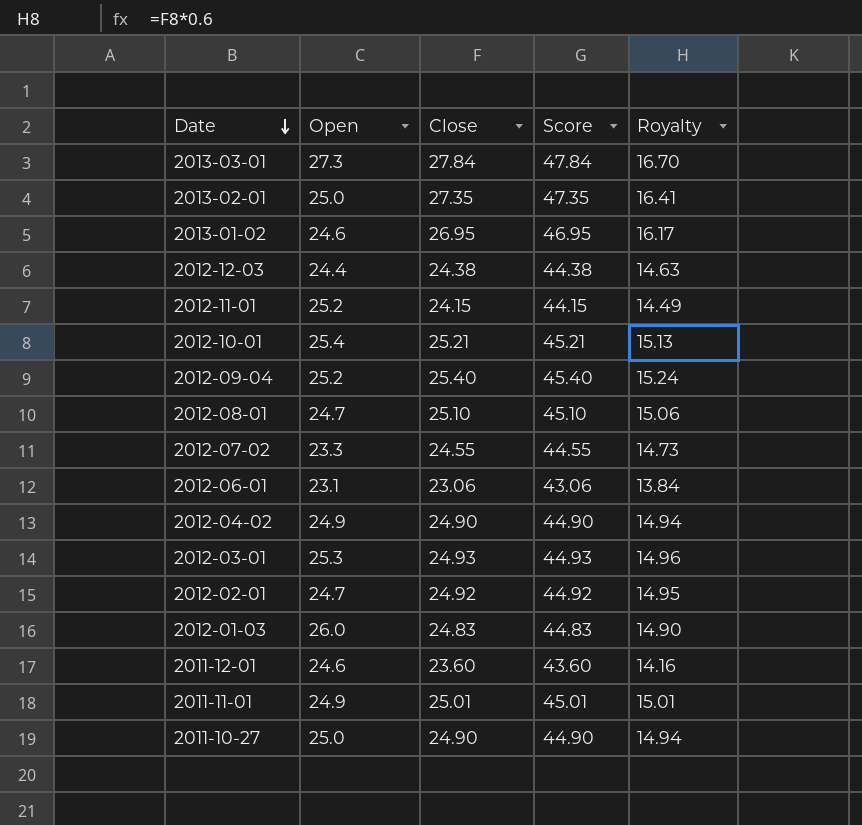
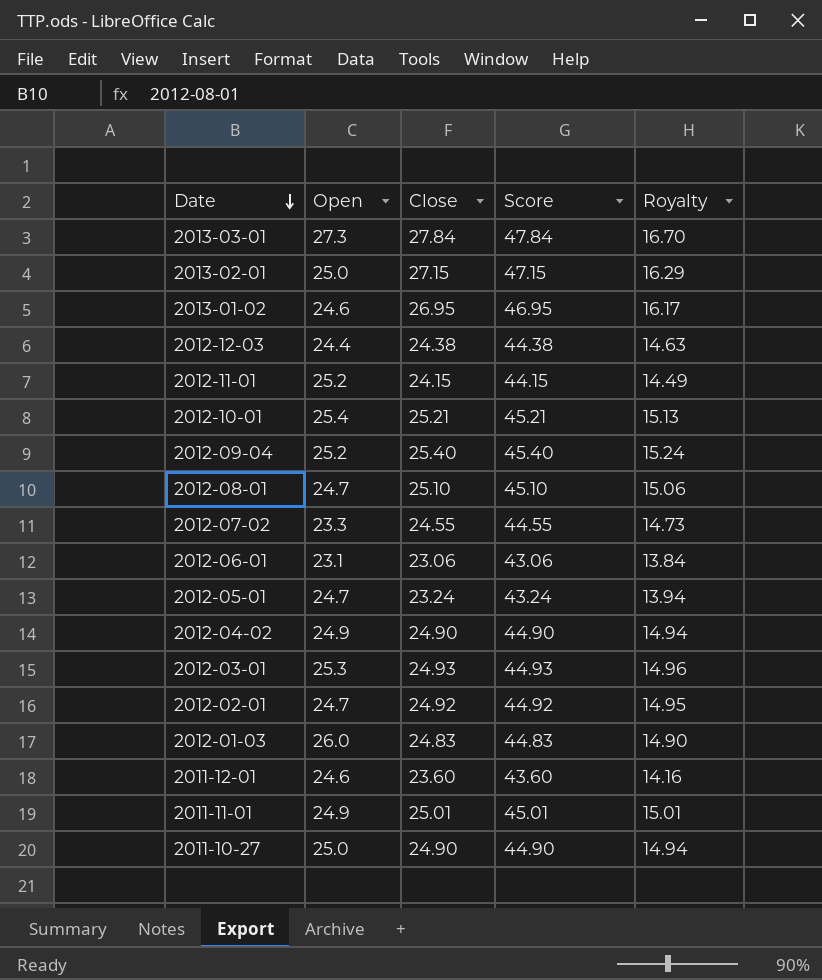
2013-02-01 | Close: 27.35 -> 27.15
2013-02-01 | Score: 47.35 -> 47.15
2013-02-01 | Royalty: 16.41 -> 16.29
row 2012-05-01: none -> 24.7 | 23.24 | 43.24 | 13.94

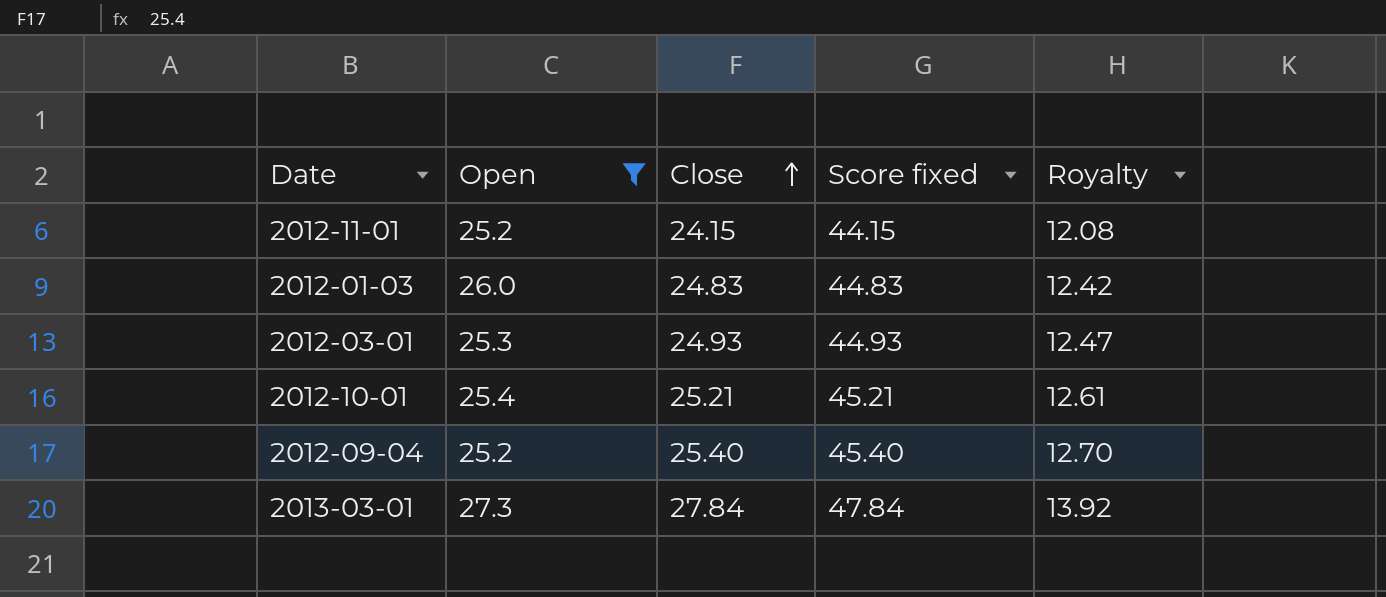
filter: none -> Open >= 25.2
row order: Date descending -> Close ascending
column name: Score -> Score fixed
column Royalty | formula: [Close] * 0.6 -> [Close] * 0.5

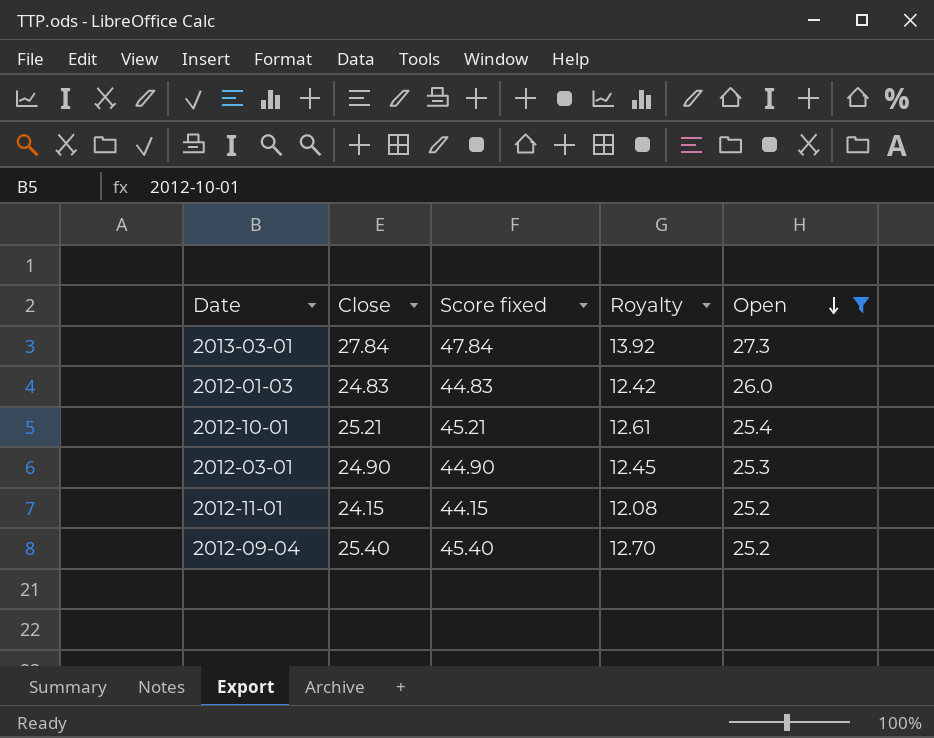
row order: Close ascending -> Open descending
column Open | position: 2 -> 5
2012-03-01 | Close: 24.93 -> 24.90
2012-03-01 | Score fixed: 44.93 -> 44.90
2012-03-01 | Royalty: 12.47 -> 12.45

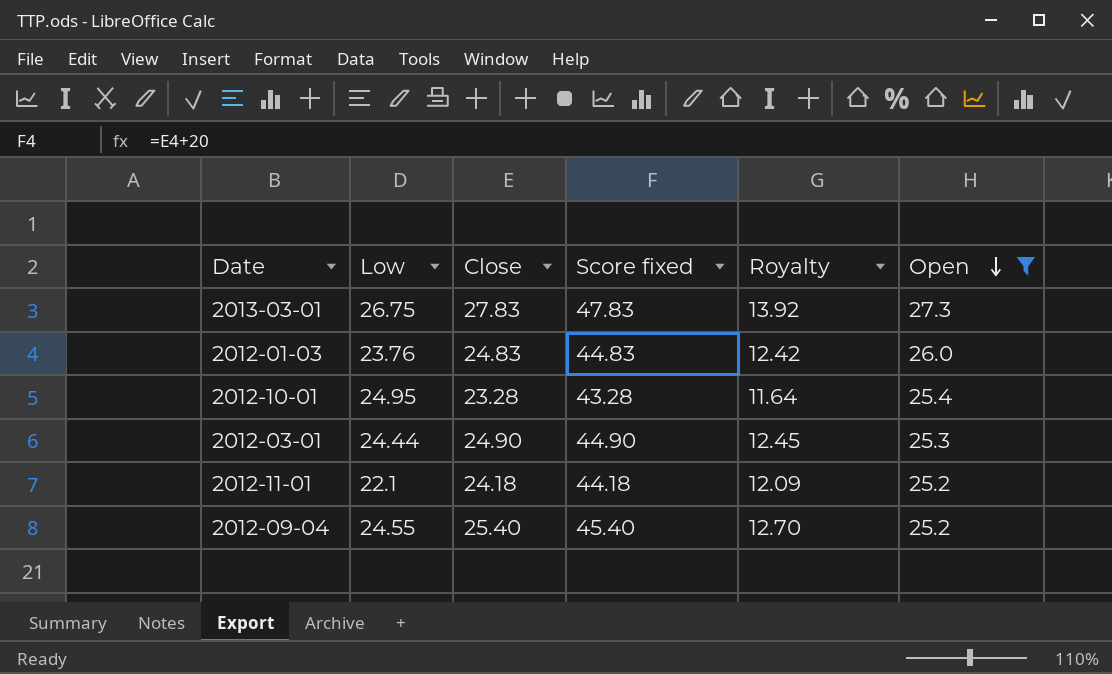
column Low | position: none -> 2
2013-03-01 | Close: 27.84 -> 27.83
2013-03-01 | Score fixed: 47.84 -> 47.83
2012-10-01 | Close: 25.21 -> 23.28
2012-10-01 | Score fixed: 45.21 -> 43.28
2012-10-01 | Royalty: 12.61 -> 11.64
2012-11-01 | Close: 24.15 -> 24.18
2012-11-01 | Score fixed: 44.15 -> 44.18
2012-11-01 | Royalty: 12.08 -> 12.09

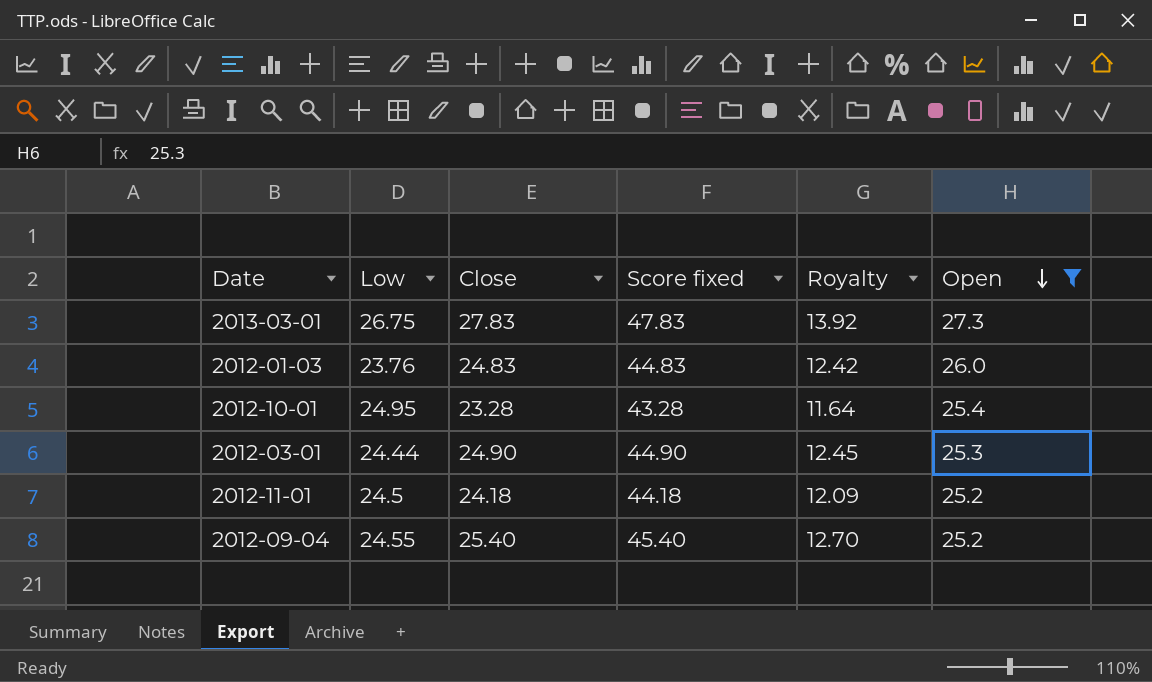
2012-11-01 | Low: 22.1 -> 24.5

